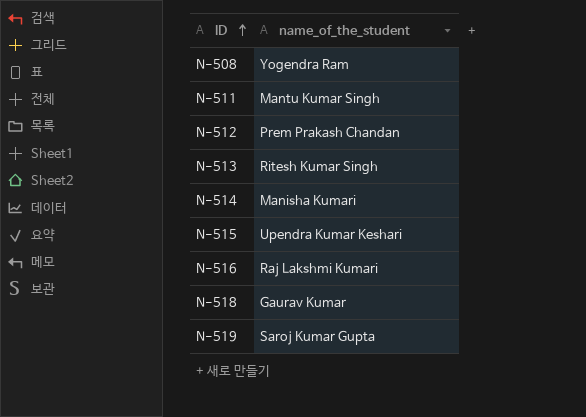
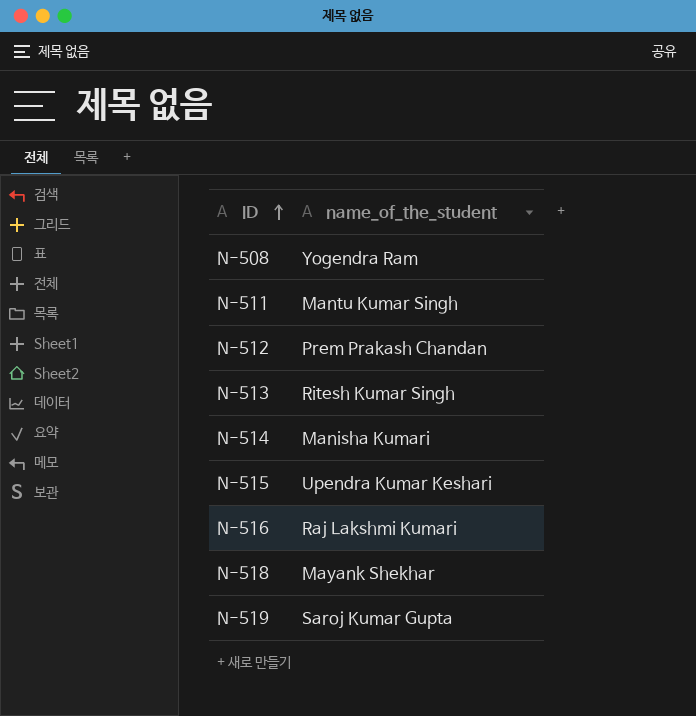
N-518 | name_of_the_student: Gaurav Kumar -> Mayank Shekhar

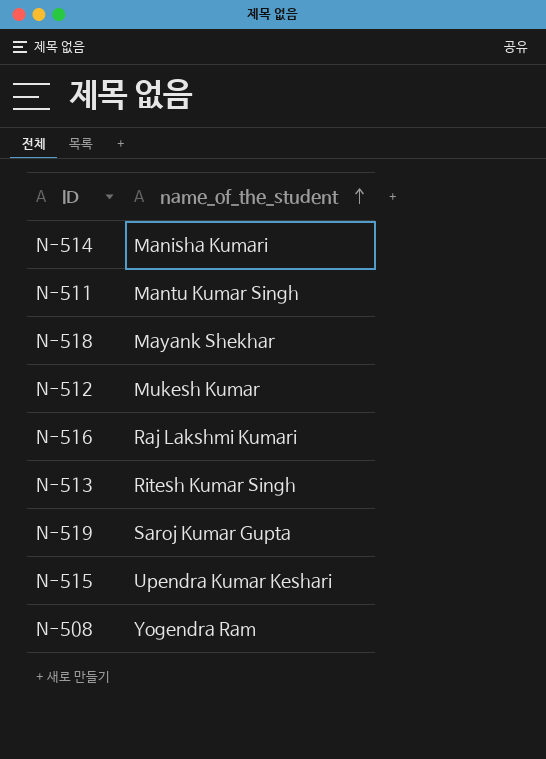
row order: ID ascending -> name_of_the_student ascending
N-512 | name_of_the_student: Prem Prakash Chandan -> Mukesh Kumar

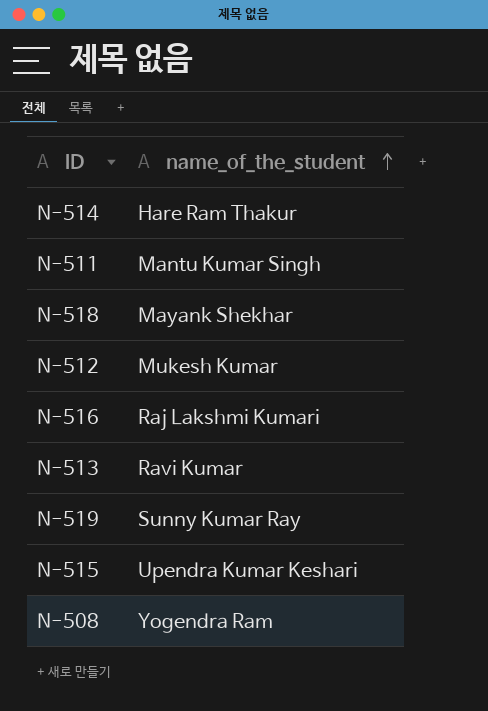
N-514 | name_of_the_student: Manisha Kumari -> Hare Ram Thakur
N-513 | name_of_the_student: Ritesh Kumar Singh -> Ravi Kumar
N-519 | name_of_the_student: Saroj Kumar Gupta -> Sunny Kumar Ray

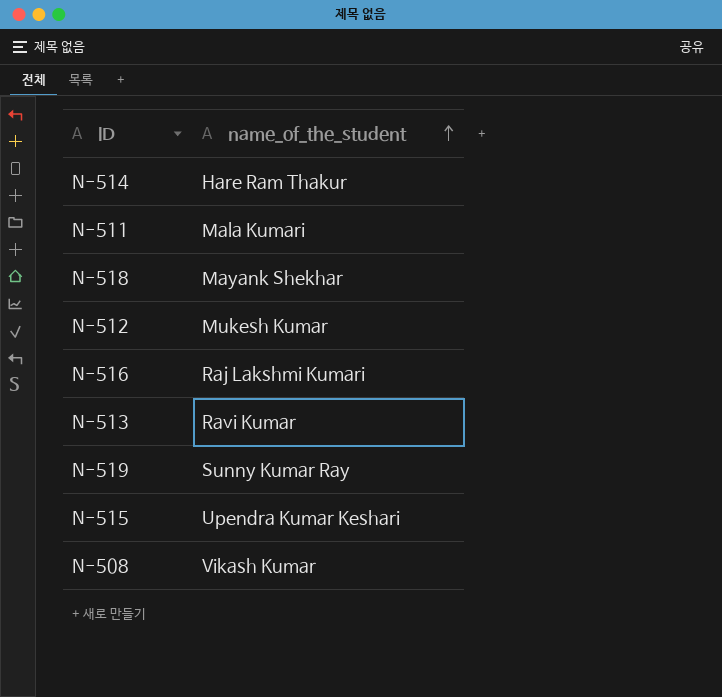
N-511 | name_of_the_student: Mantu Kumar Singh -> Mala Kumari
N-508 | name_of_the_student: Yogendra Ram -> Vikash Kumar

